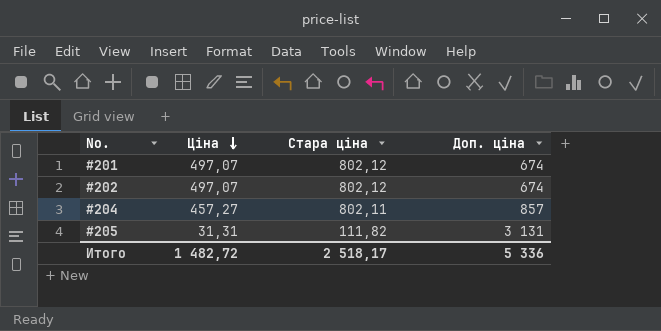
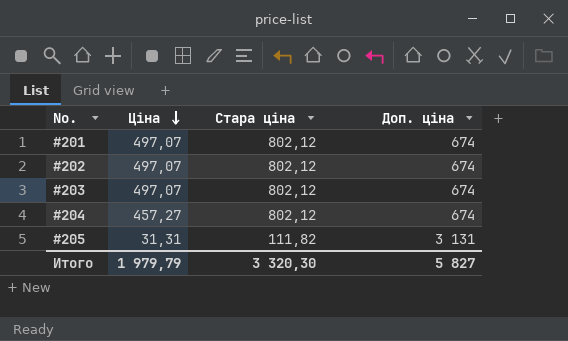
row #203: none -> 497,07 | 802,12 | 674
#204 | Стара ціна: 802,11 -> 802,12
#204 | Доп. ціна: 857 -> 674
Итого | Ціна: 1 482,72 -> 1 979,79
Итого | Стара ціна: 2 518,17 -> 3 320,30
Итого | Доп. ціна: 5 336 -> 5 827

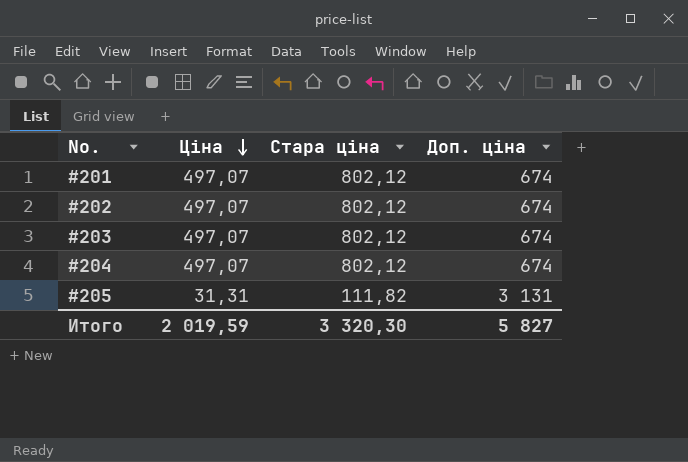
#204 | Ціна: 457,27 -> 497,07
Итого | Ціна: 1 979,79 -> 2 019,59

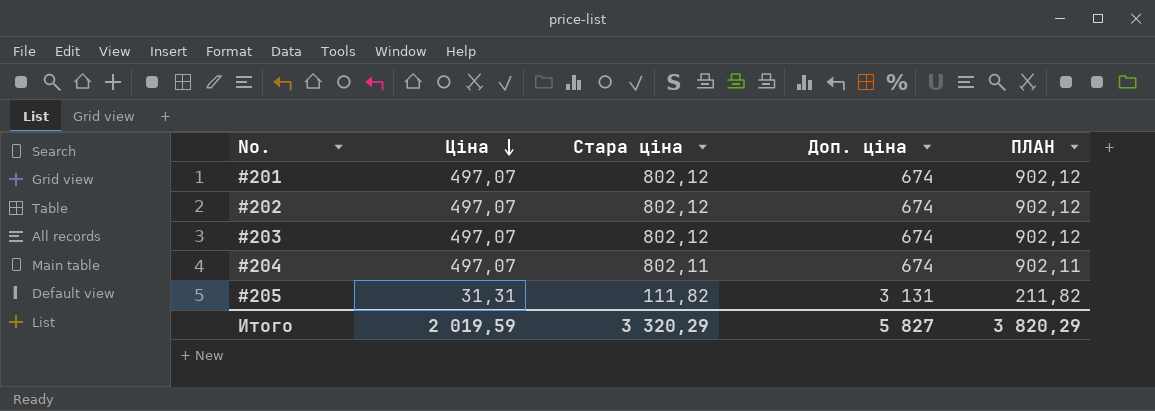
column ПЛАН | formula: none -> [Стара ціна] + 100
#204 | Стара ціна: 802,12 -> 802,11
Итого | Стара ціна: 3 320,30 -> 3 320,29

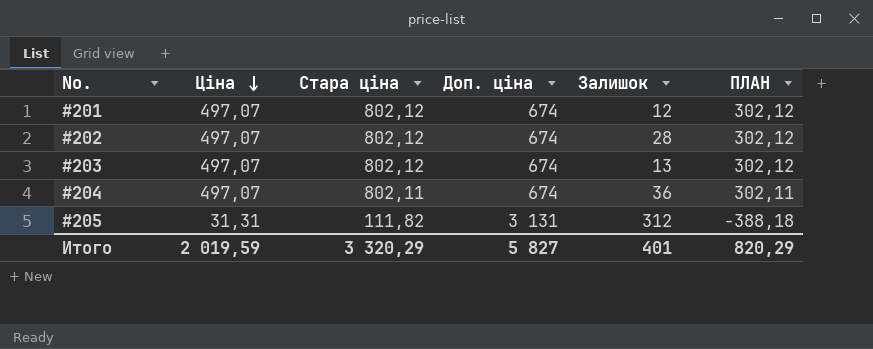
column Залишок | position: none -> 5
column ПЛАН | formula: [Стара ціна] + 100 -> [Стара ціна] - 500
Итого | ПЛАН: 3 820,29 -> 820,29

